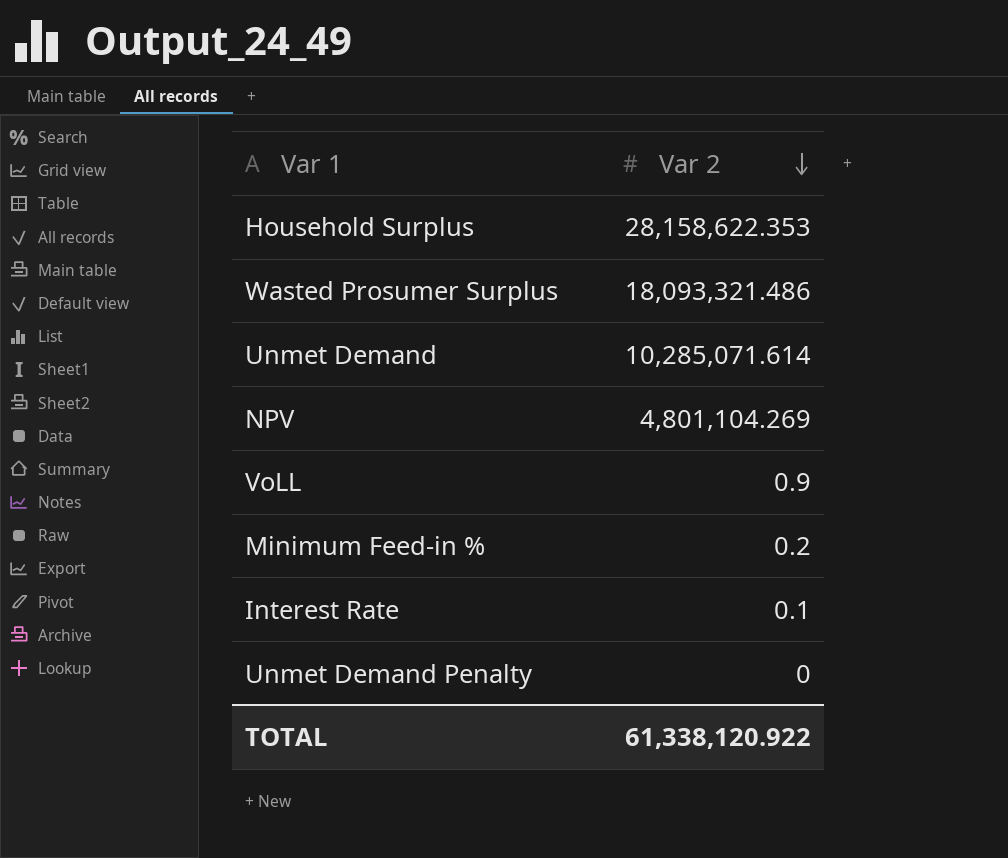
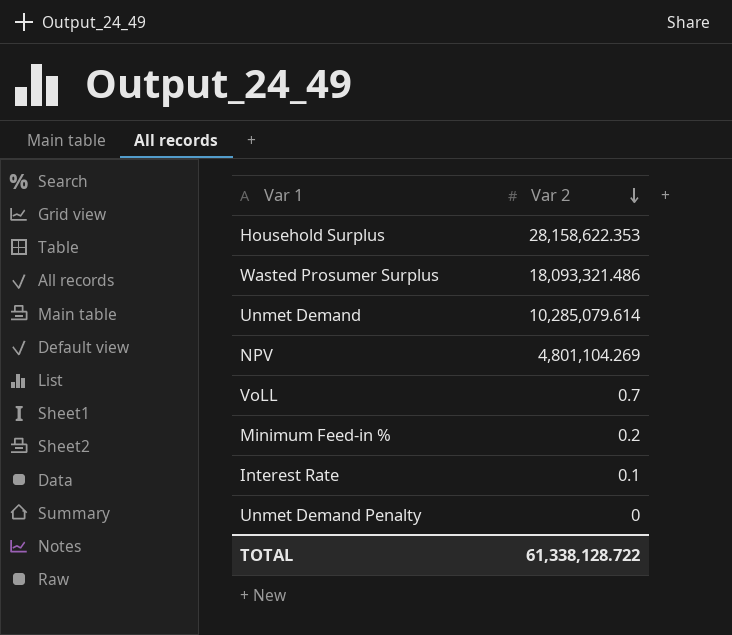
Unmet Demand | Var 2: 10,285,071.614 -> 10,285,079.614
VoLL | Var 2: 0.9 -> 0.7
TOTAL | Var 2: 61,338,120.922 -> 61,338,128.722

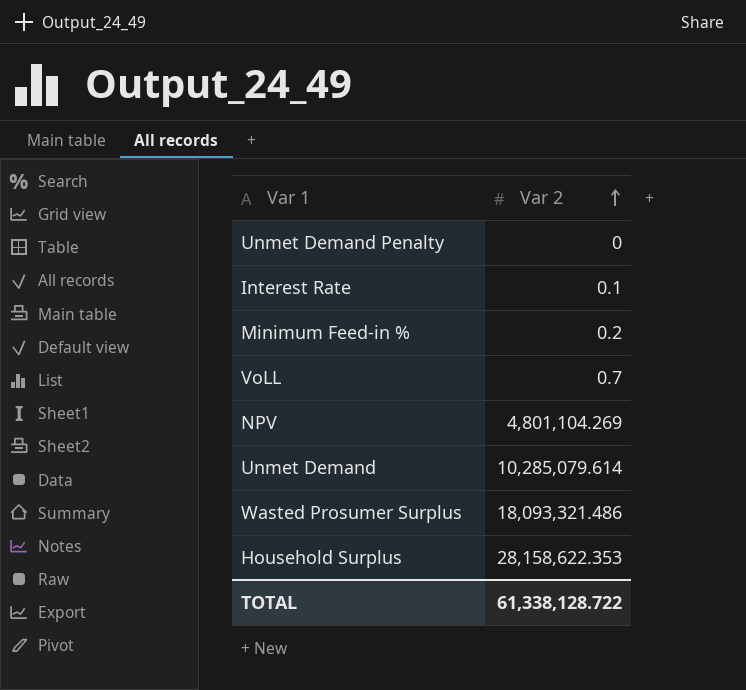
row order: Var 2 descending -> Var 2 ascending

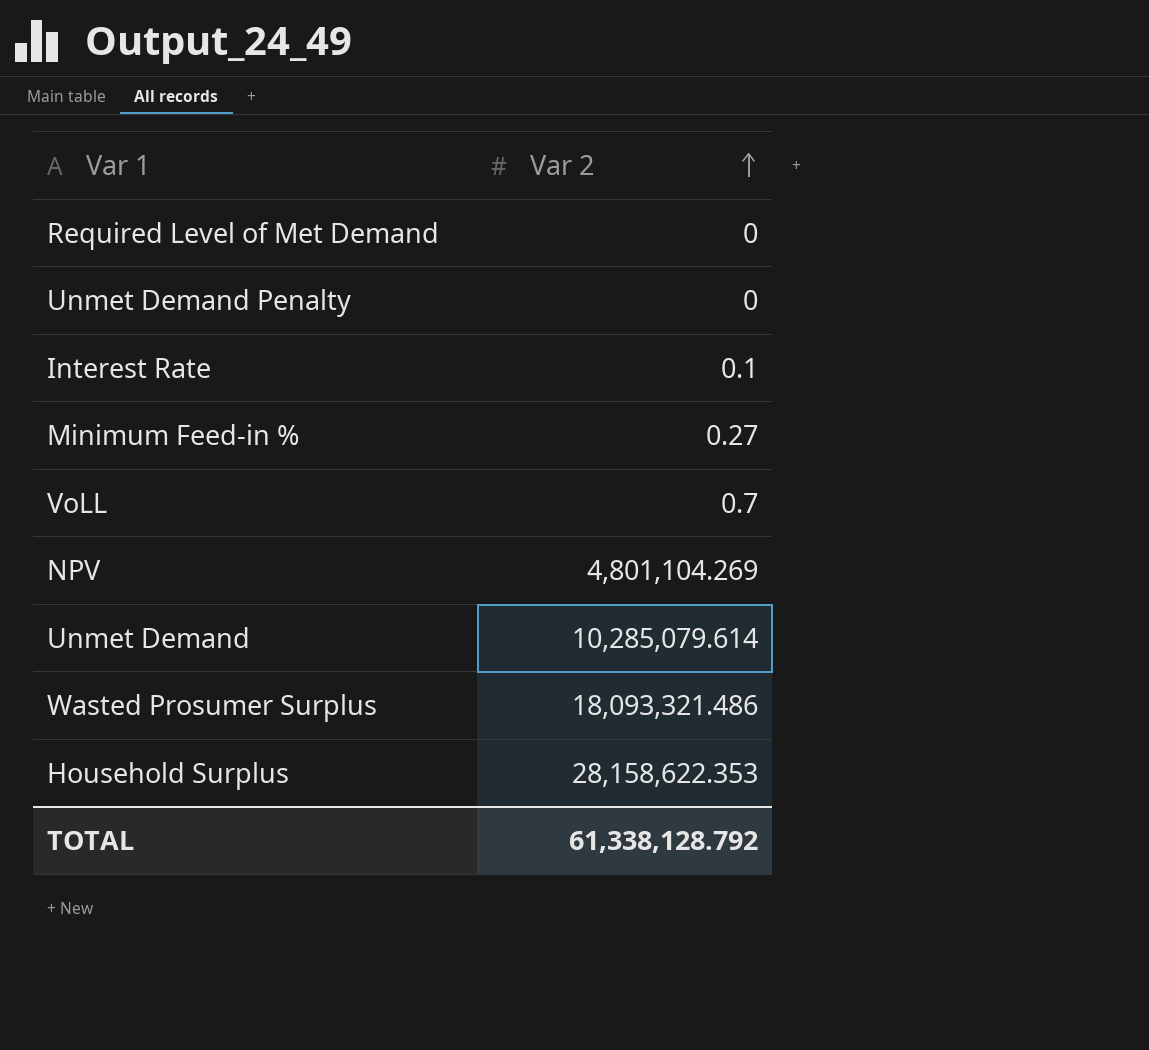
row Required Level of Met Demand: none -> 0
Minimum Feed-in % | Var 2: 0.2 -> 0.27
TOTAL | Var 2: 61,338,128.722 -> 61,338,128.792

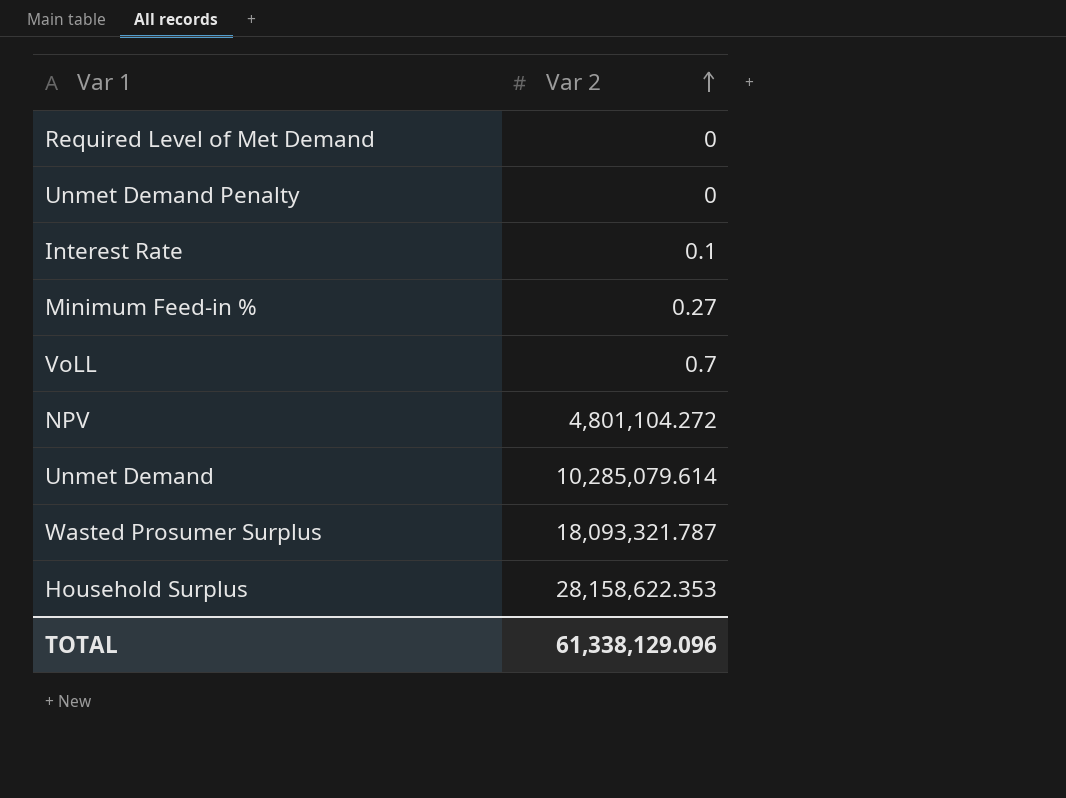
NPV | Var 2: 4,801,104.269 -> 4,801,104.272
Wasted Prosumer Surplus | Var 2: 18,093,321.486 -> 18,093,321.787
TOTAL | Var 2: 61,338,128.792 -> 61,338,129.096

